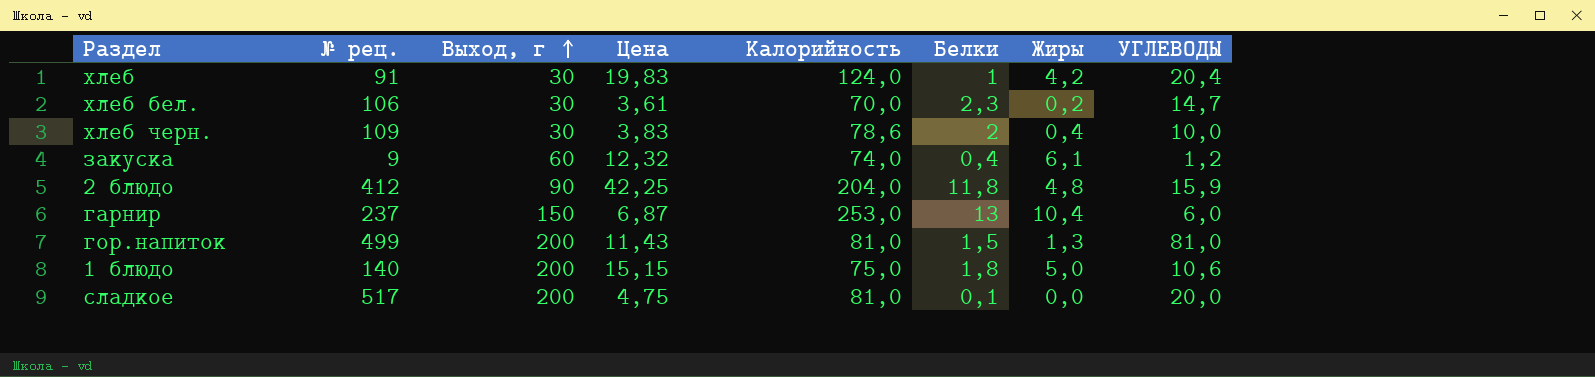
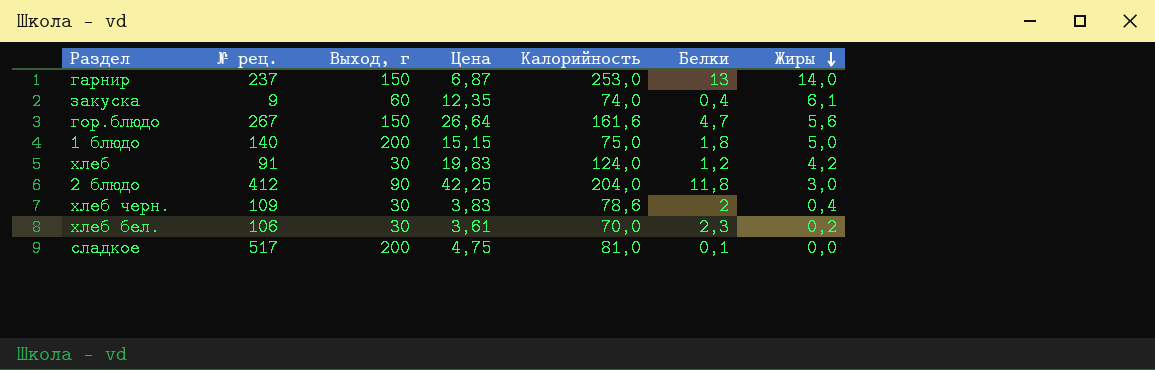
row order: Выход, г ascending -> Жиры descending
column УГЛЕВОДЫ | position: 8 -> none
row гор.напиток: 499 | 200 | 11,43 | 81,0 | 1,5 | 1,3 | 81,0 -> none
гарнир | Жиры: 10,4 -> 14,0
закуска | Цена: 12,32 -> 12,35
row гор.блюдо: none -> 267 | 150 | 26,64 | 161,6 | 4,7 | 5,6
хлеб | Белки: 1 -> 1,2
2 блюдо | Жиры: 4,8 -> 3,0

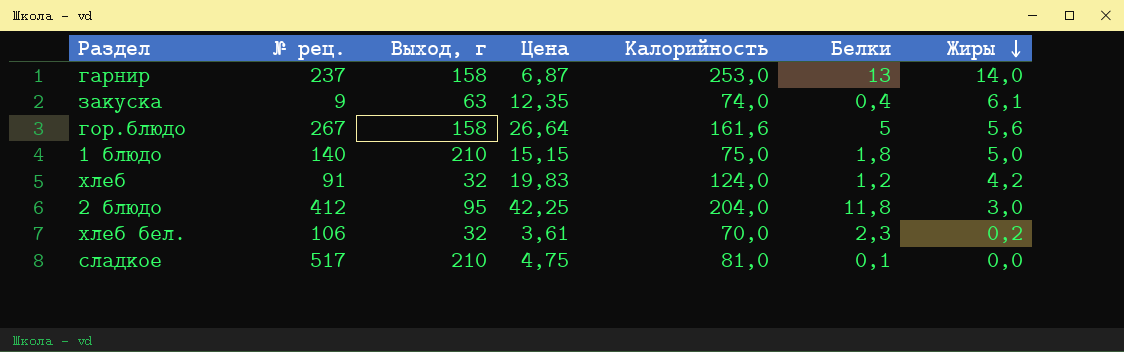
row хлеб черн.: 109 | 30 | 3,83 | 78,6 | 2 | 0,4 -> none
гарнир | Выход, г: 150 -> 158
закуска | Выход, г: 60 -> 63
гор.блюдо | Выход, г: 150 -> 158
гор.блюдо | Белки: 4,7 -> 5
1 блюдо | Выход, г: 200 -> 210
хлеб | Выход, г: 30 -> 32
2 блюдо | Выход, г: 90 -> 95
хлеб бел. | Выход, г: 30 -> 32
сладкое | Выход, г: 200 -> 210

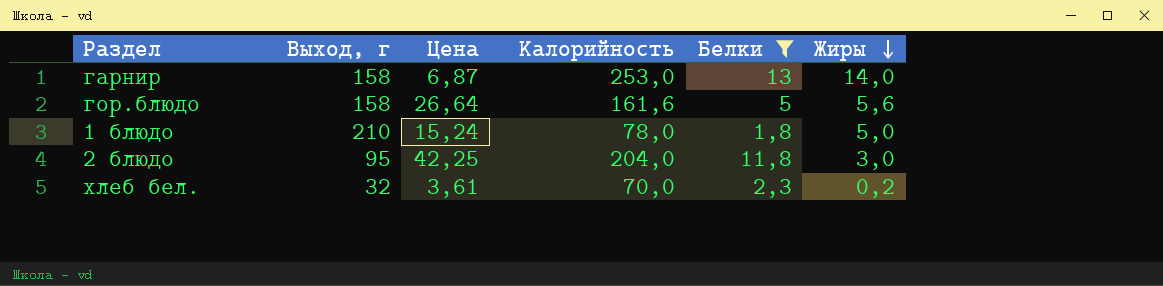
filter: none -> Белки >= 1,8
column № рец. | position: 2 -> none
1 блюдо | Цена: 15,15 -> 15,24
1 блюдо | Калорийность: 75,0 -> 78,0

